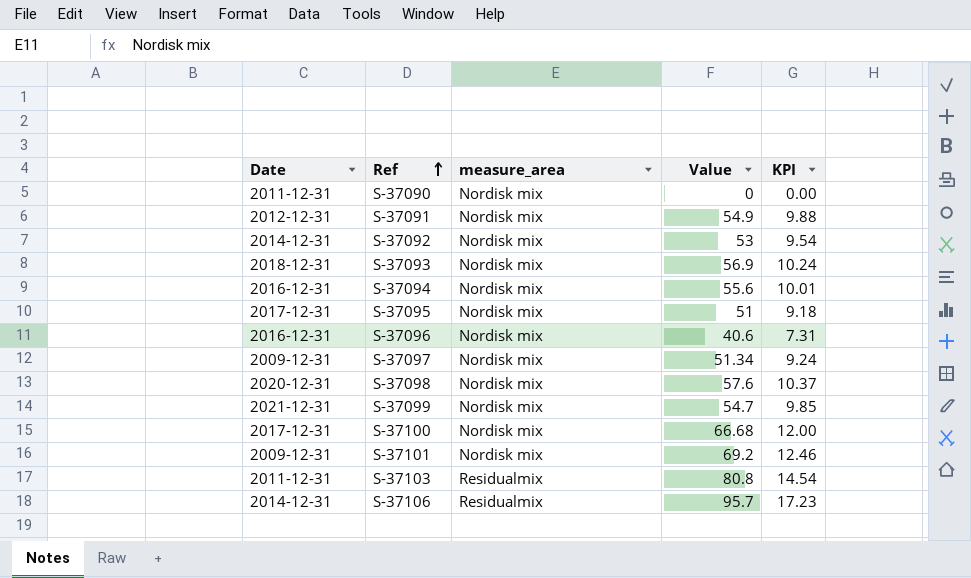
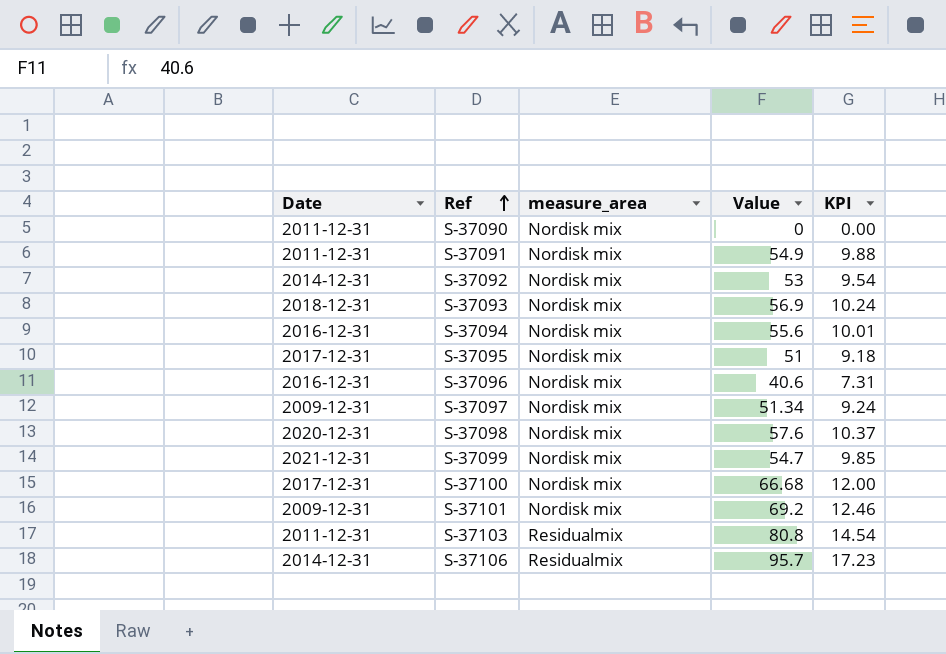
S-37091 | Date: 2012-12-31 -> 2011-12-31

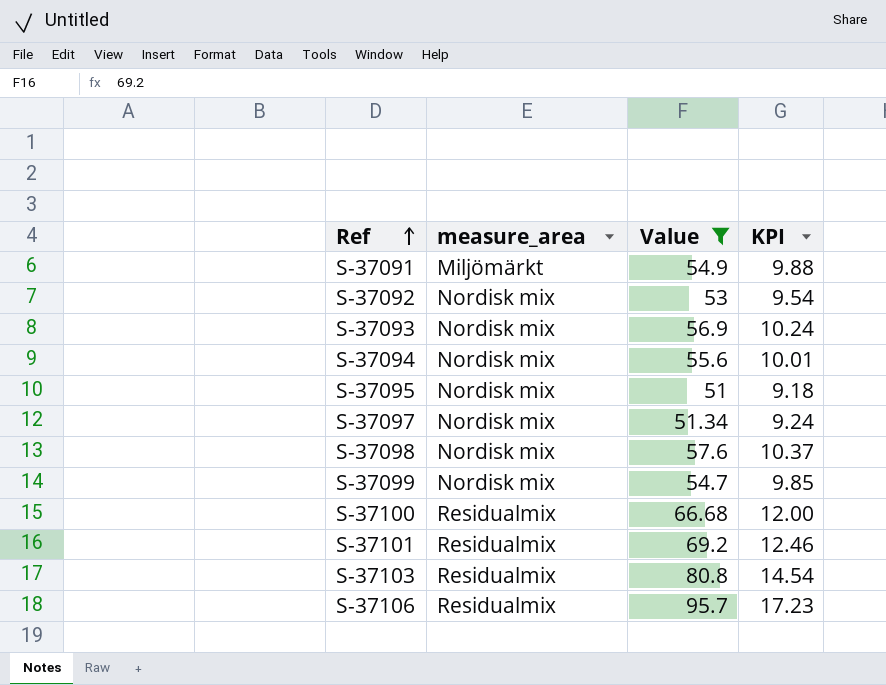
filter: none -> Value >= 51
column Date | position: 1 -> none
S-37091 | measure_area: Nordisk mix -> Miljömärkt
S-37100 | measure_area: Nordisk mix -> Residualmix
S-37101 | measure_area: Nordisk mix -> Residualmix

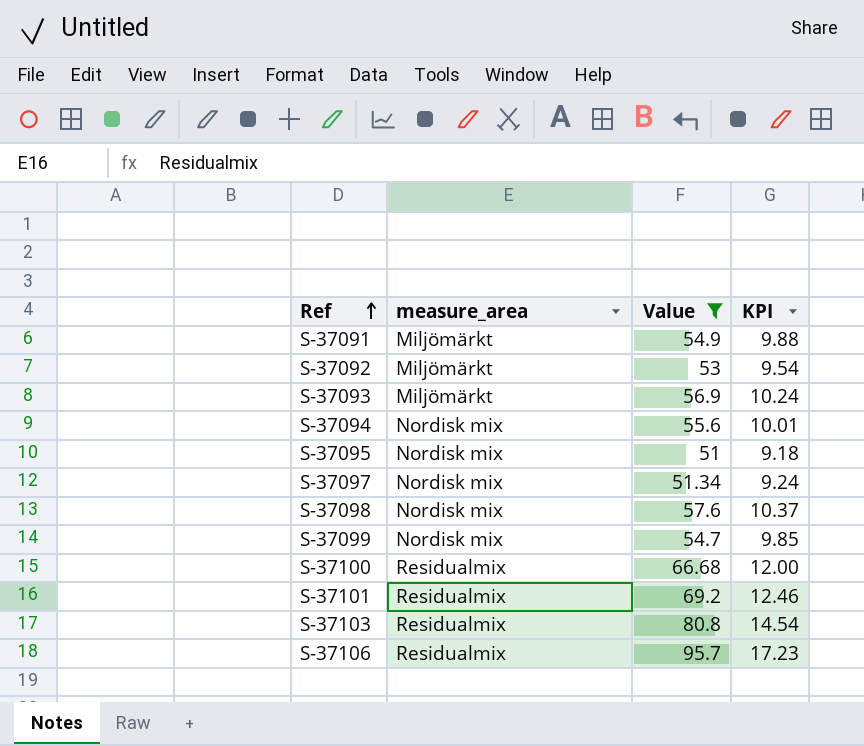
S-37092 | measure_area: Nordisk mix -> Miljömärkt
S-37093 | measure_area: Nordisk mix -> Miljömärkt

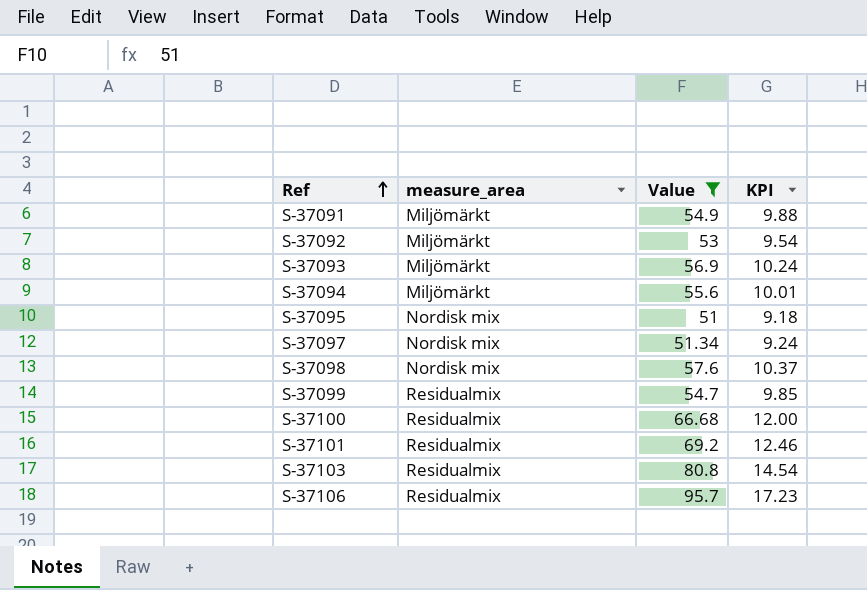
S-37094 | measure_area: Nordisk mix -> Miljömärkt
S-37099 | measure_area: Nordisk mix -> Residualmix

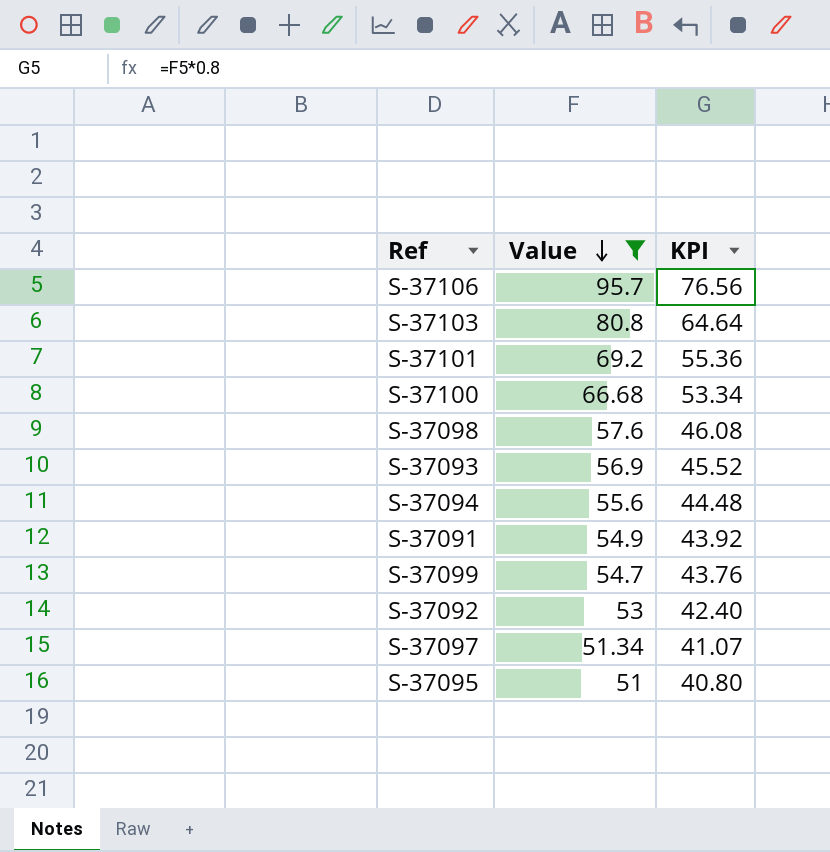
row order: Ref ascending -> Value descending
column measure_area | position: 2 -> none
column KPI | formula: [Value] * 0.18 -> [Value] * 0.8

